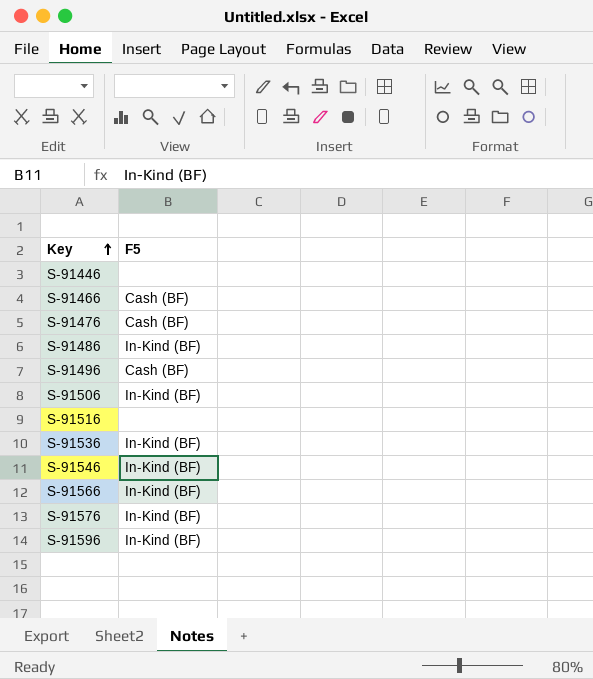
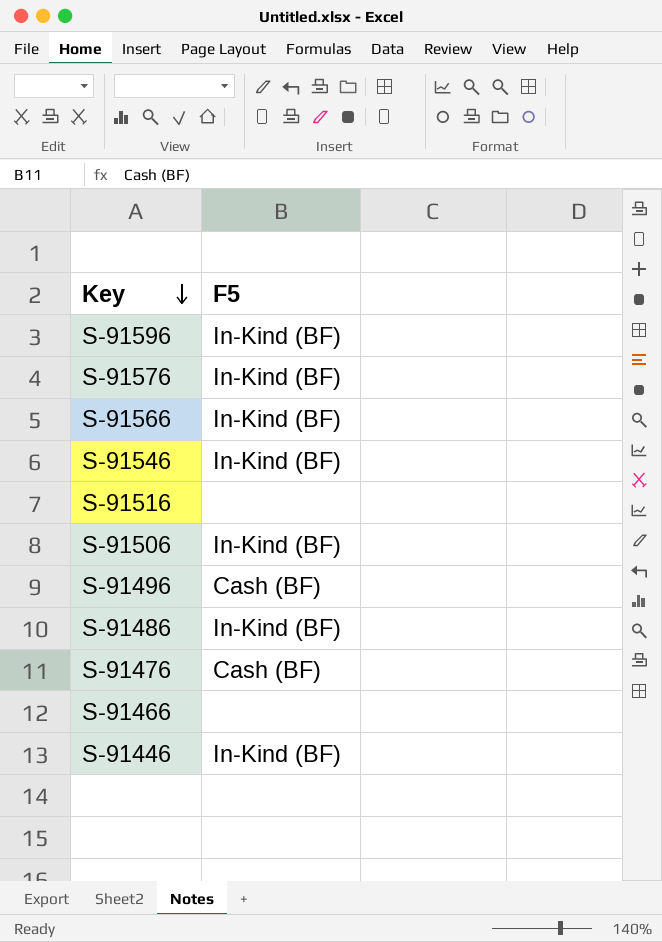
row order: Key ascending -> Key descending
row S-91536: In-Kind (BF) -> none
S-91466 | F5: Cash (BF) -> none
S-91446 | F5: none -> In-Kind (BF)

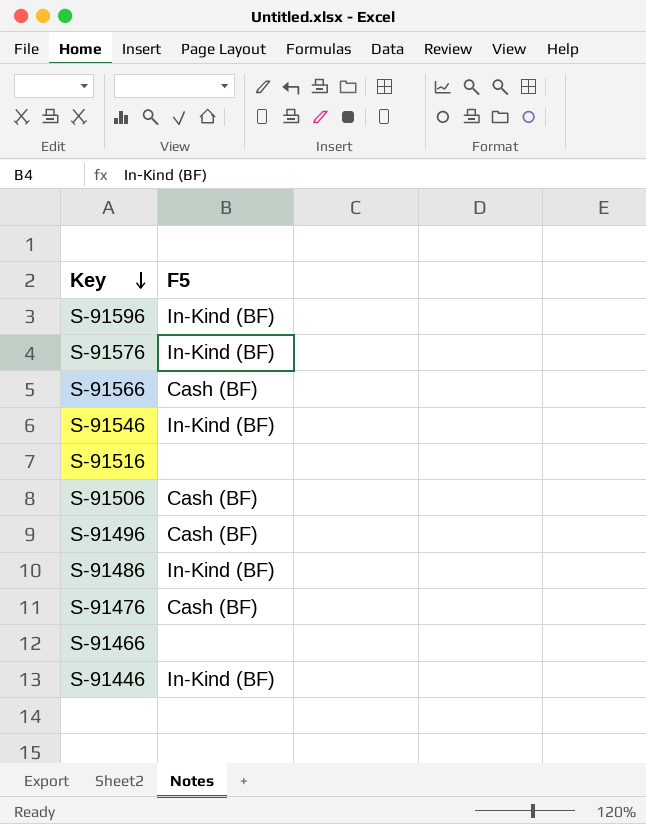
S-91566 | F5: In-Kind (BF) -> Cash (BF)
S-91506 | F5: In-Kind (BF) -> Cash (BF)

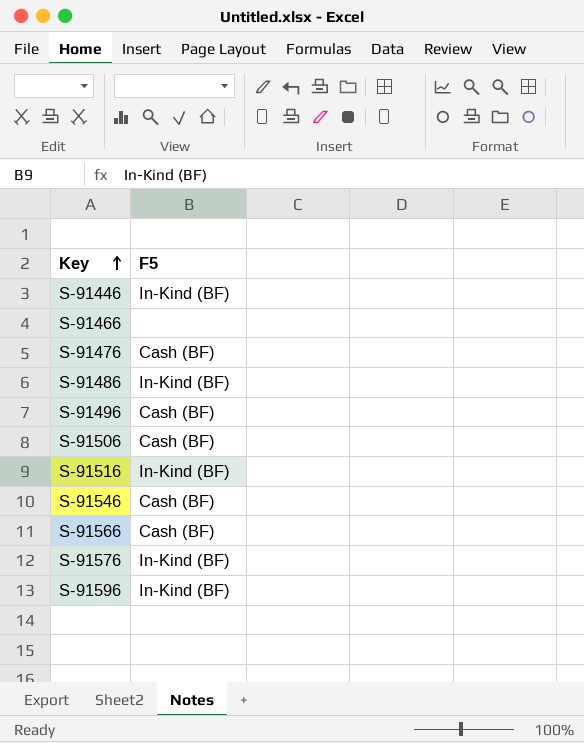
row order: Key descending -> Key ascending
S-91516 | F5: none -> In-Kind (BF)
S-91546 | F5: In-Kind (BF) -> Cash (BF)

